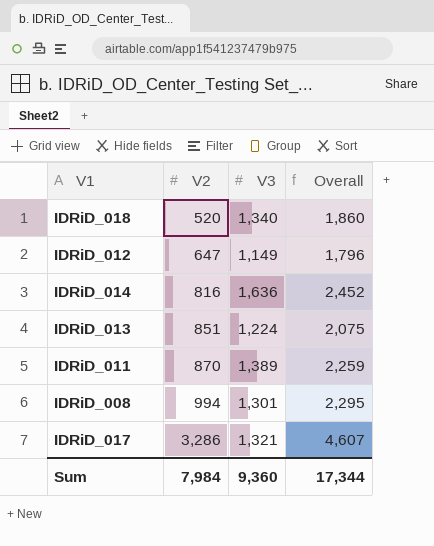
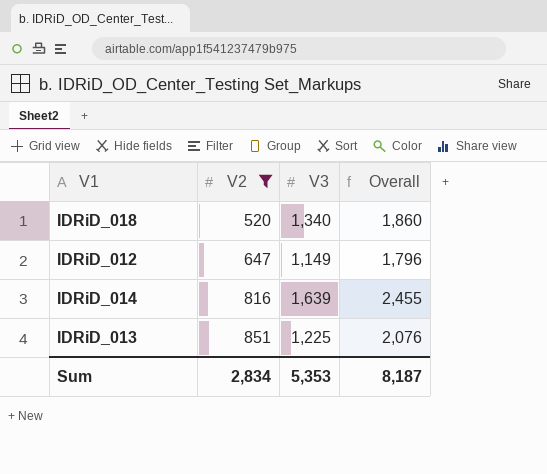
filter: none -> V2 <= 851
IDRiD_014 | V3: 1,636 -> 1,639
IDRiD_014 | Overall: 2,452 -> 2,455
IDRiD_013 | V3: 1,224 -> 1,225
IDRiD_013 | Overall: 2,075 -> 2,076
Sum | V2: 7,984 -> 2,834
Sum | V3: 9,360 -> 5,353
Sum | Overall: 17,344 -> 8,187

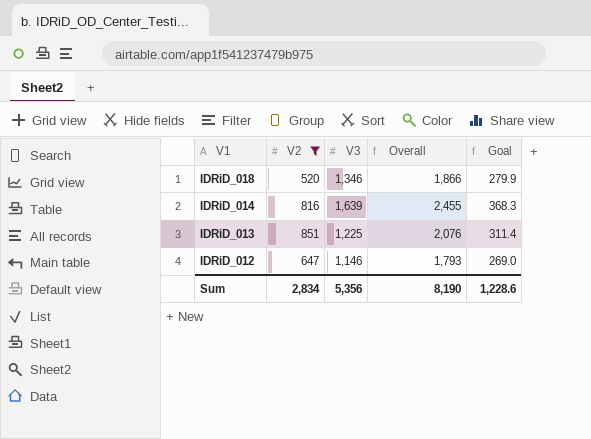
row order: V2 ascending -> V1 descending
column Goal | formula: none -> [Overall] * 0.15
IDRiD_018 | V3: 1,340 -> 1,346
IDRiD_018 | Overall: 1,860 -> 1,866
IDRiD_012 | V3: 1,149 -> 1,146
IDRiD_012 | Overall: 1,796 -> 1,793
Sum | V3: 5,353 -> 5,356
Sum | Overall: 8,187 -> 8,190

